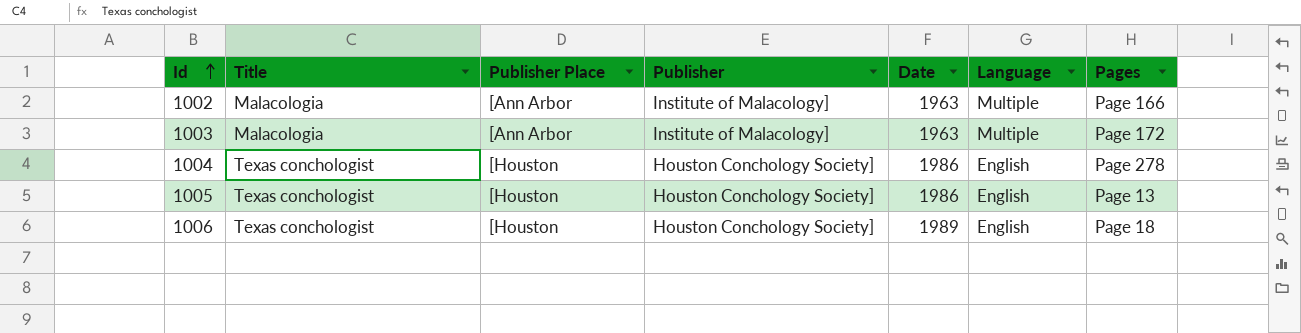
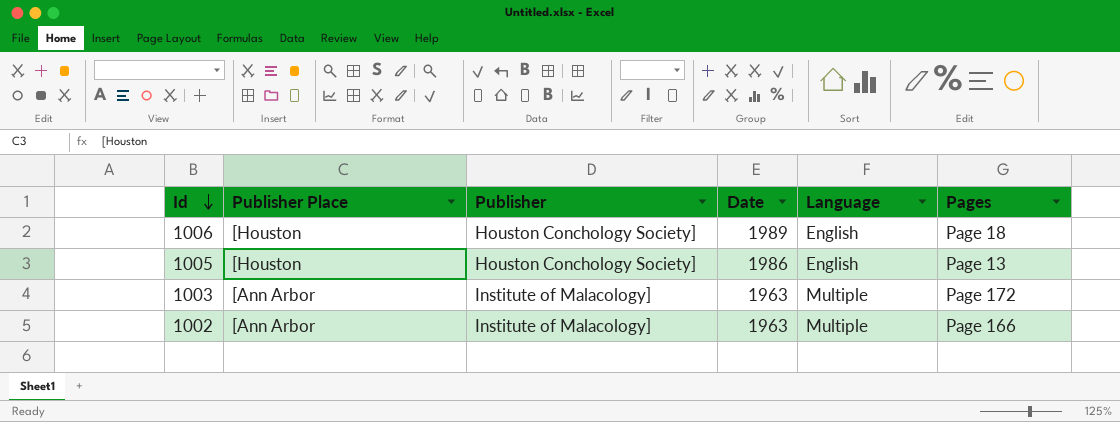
row order: Id ascending -> Id descending
column Title | position: 2 -> none
row 1004: Texas conchologist | [Houston | Houston Conchology Society] | 1986 | English | Page 278 -> none

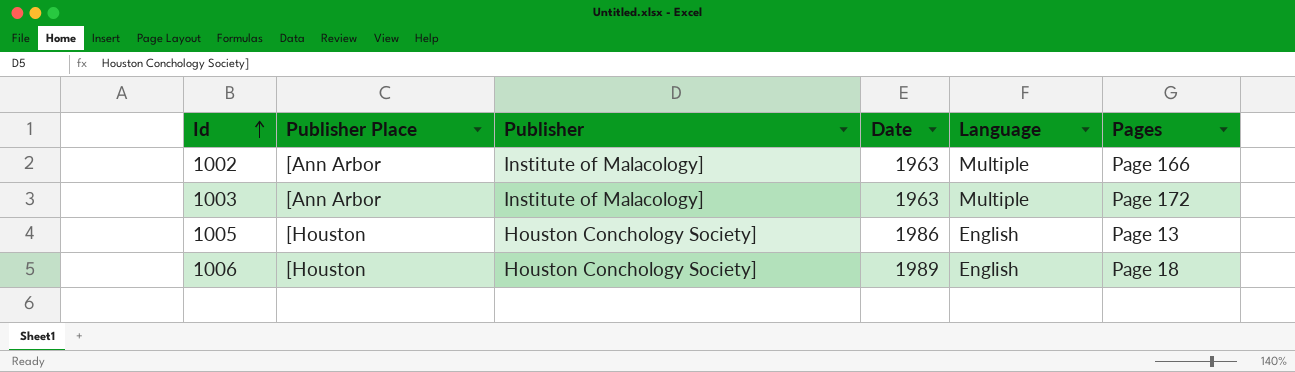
row order: Id descending -> Id ascending

